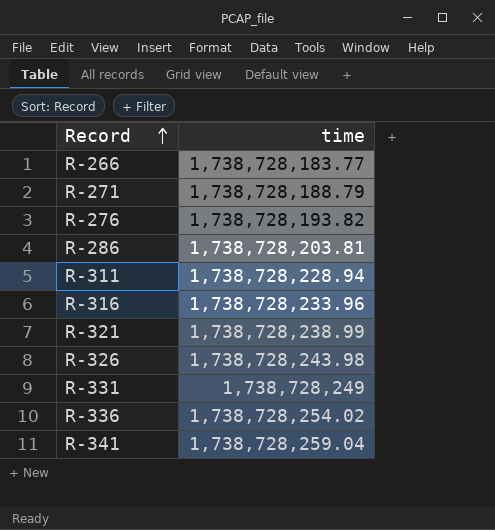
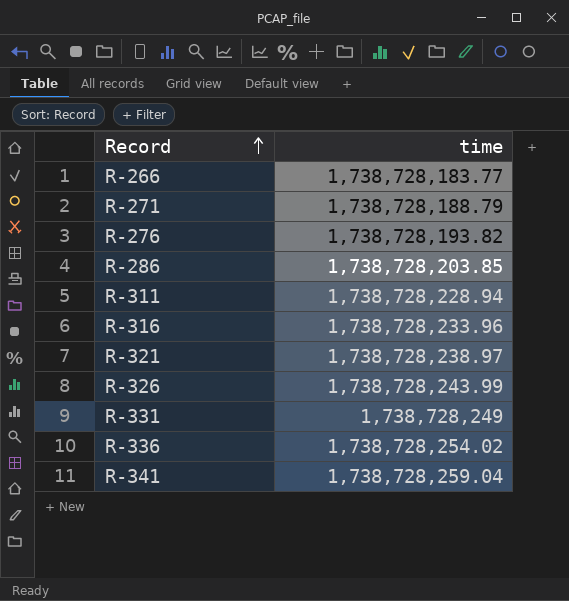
R-286 | time: 1,738,728,203.81 -> 1,738,728,203.85
R-321 | time: 1,738,728,238.99 -> 1,738,728,238.97
R-326 | time: 1,738,728,243.98 -> 1,738,728,243.99

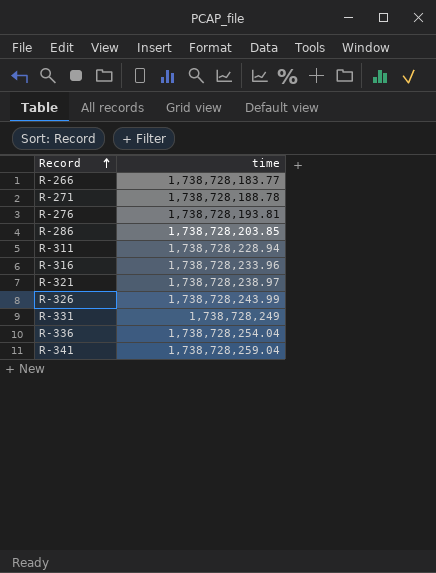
R-271 | time: 1,738,728,188.79 -> 1,738,728,188.78
R-276 | time: 1,738,728,193.82 -> 1,738,728,193.81
R-336 | time: 1,738,728,254.02 -> 1,738,728,254.04

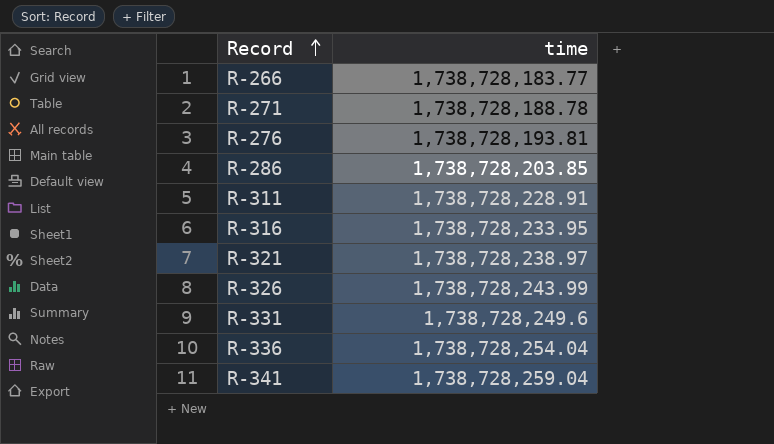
R-311 | time: 1,738,728,228.94 -> 1,738,728,228.91
R-316 | time: 1,738,728,233.96 -> 1,738,728,233.95
R-331 | time: 1,738,728,249 -> 1,738,728,249.6

